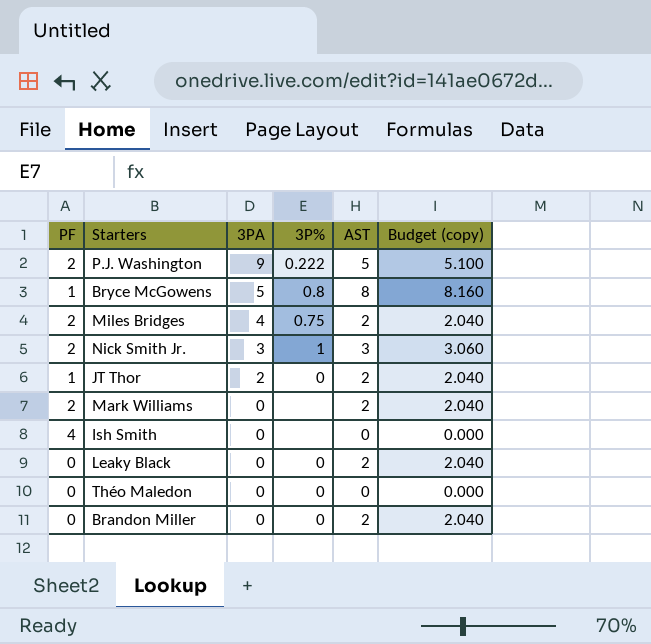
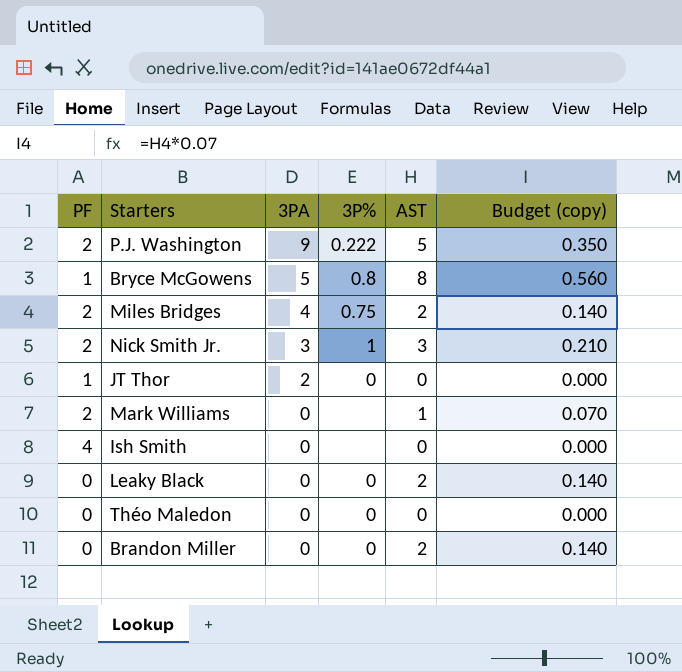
column Budget (copy) | formula: [AST] * 1.02 -> [AST] * 0.07
JT Thor | AST: 2 -> 0
Mark Williams | AST: 2 -> 1

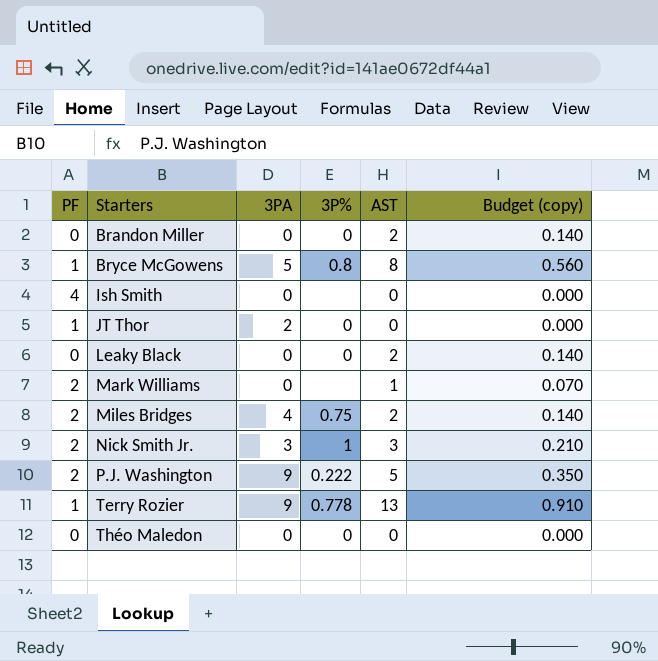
row order: 3PA descending -> Starters ascending
row Terry Rozier: none -> 1 | 9 | 0.778 | 13 | 0.910

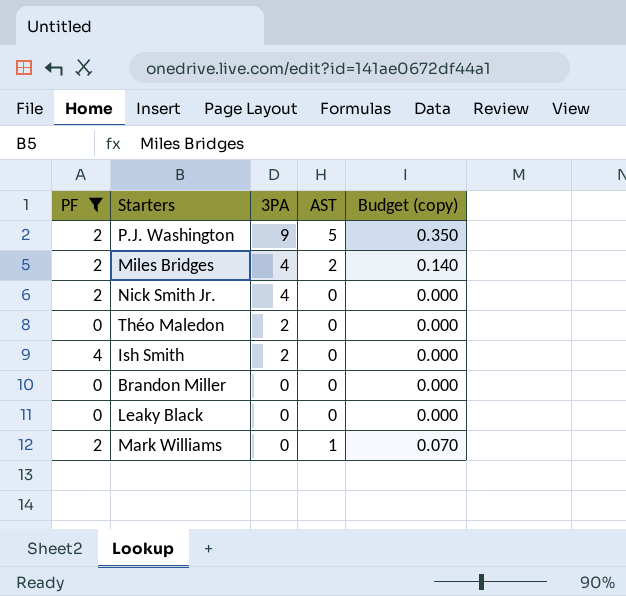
filter: none -> PF != 1
row order: Starters ascending -> 3PA descending
column 3P% | position: 4 -> none
Nick Smith Jr. | 3PA: 3 -> 4
Nick Smith Jr. | AST: 3 -> 0
Nick Smith Jr. | Budget (copy): 0.210 -> 0.000
Théo Maledon | 3PA: 0 -> 2
Ish Smith | 3PA: 0 -> 2
Brandon Miller | AST: 2 -> 0
Brandon Miller | Budget (copy): 0.140 -> 0.000
Leaky Black | AST: 2 -> 0
Leaky Black | Budget (copy): 0.140 -> 0.000

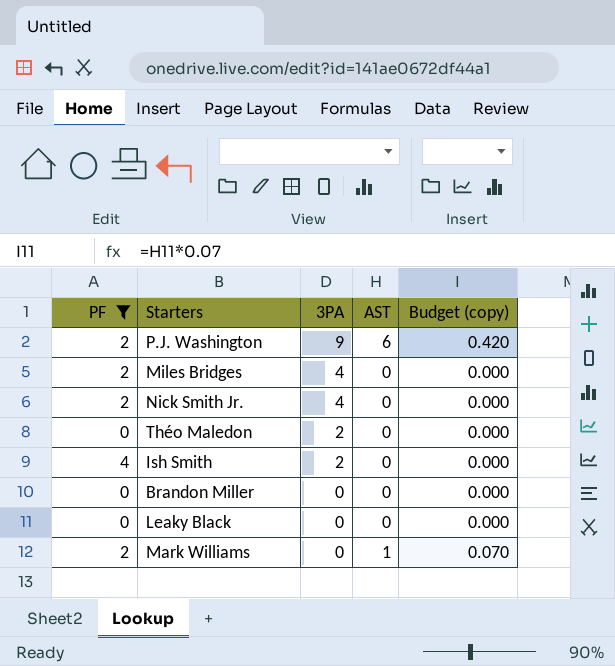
P.J. Washington | AST: 5 -> 6
P.J. Washington | Budget (copy): 0.350 -> 0.420
Miles Bridges | AST: 2 -> 0
Miles Bridges | Budget (copy): 0.140 -> 0.000

